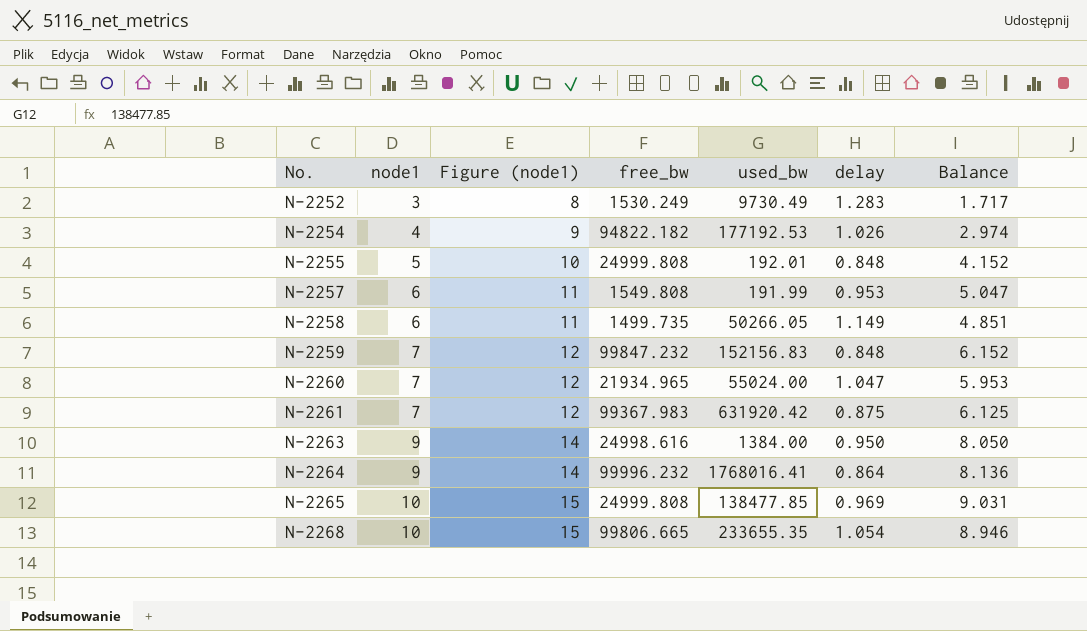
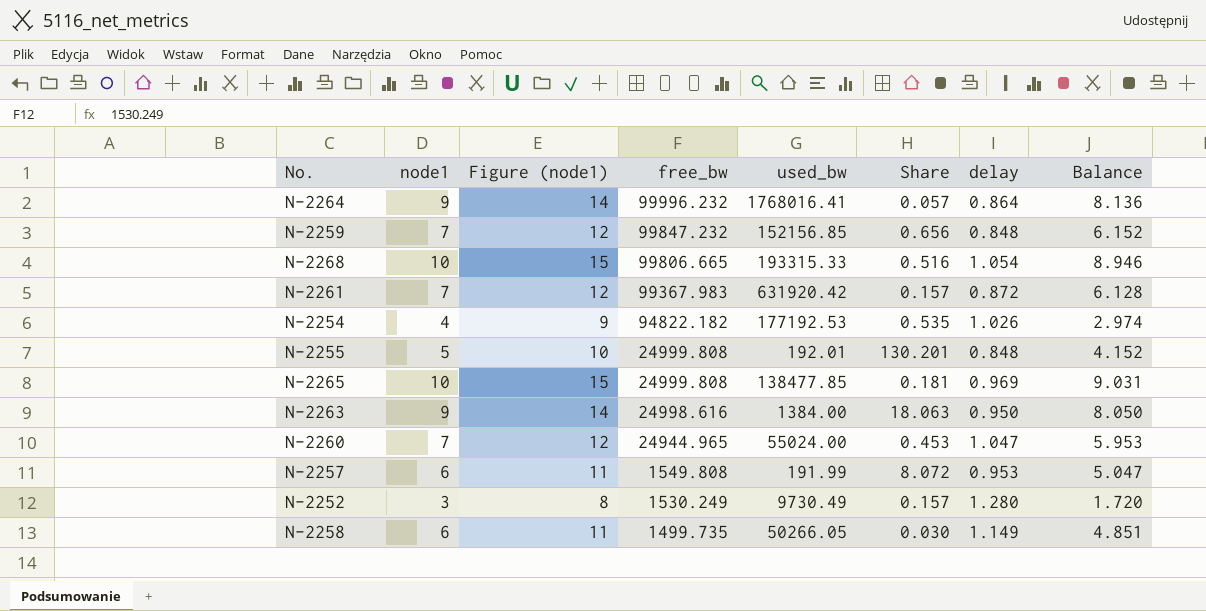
row order: No. ascending -> free_bw descending
column Share | formula: none -> [free_bw] / [used_bw]
N-2259 | used_bw: 152156.83 -> 152156.85
N-2268 | used_bw: 233655.35 -> 193315.33
N-2261 | delay: 0.875 -> 0.872
N-2261 | Balance: 6.125 -> 6.128
N-2260 | free_bw: 21934.965 -> 24944.965
N-2252 | delay: 1.283 -> 1.280
N-2252 | Balance: 1.717 -> 1.720

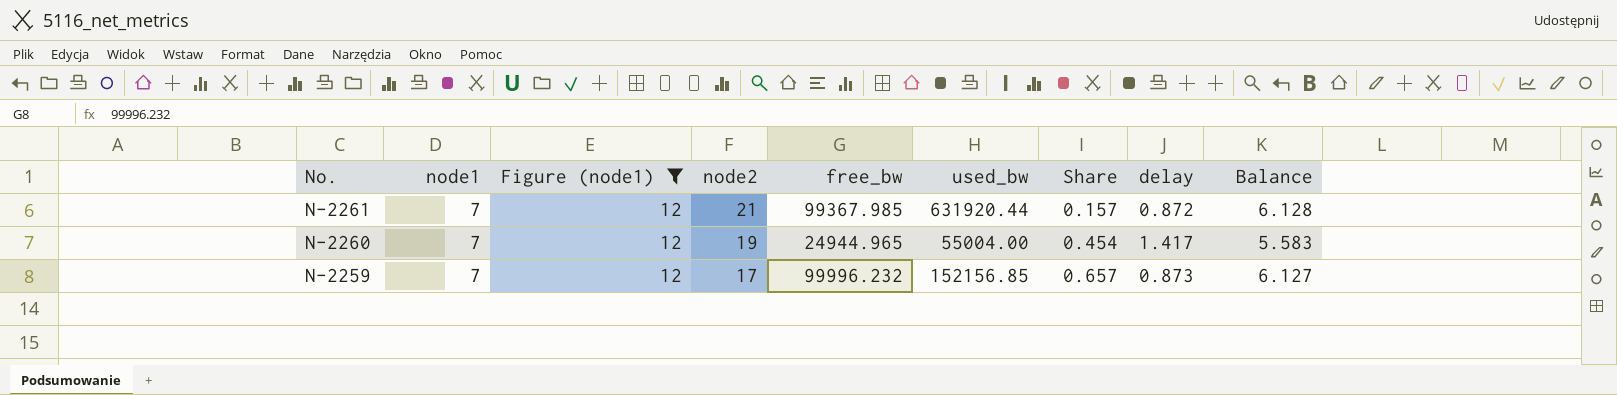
filter: none -> Figure (node1) = 12
row order: free_bw descending -> No. descending
column node2 | position: none -> 4
N-2261 | free_bw: 99367.983 -> 99367.985
N-2261 | used_bw: 631920.42 -> 631920.44
N-2260 | used_bw: 55024.00 -> 55004.00
N-2260 | Share: 0.453 -> 0.454
N-2260 | delay: 1.047 -> 1.417
N-2260 | Balance: 5.953 -> 5.583
N-2259 | free_bw: 99847.232 -> 99996.232
N-2259 | Share: 0.656 -> 0.657
N-2259 | delay: 0.848 -> 0.873
N-2259 | Balance: 6.152 -> 6.127

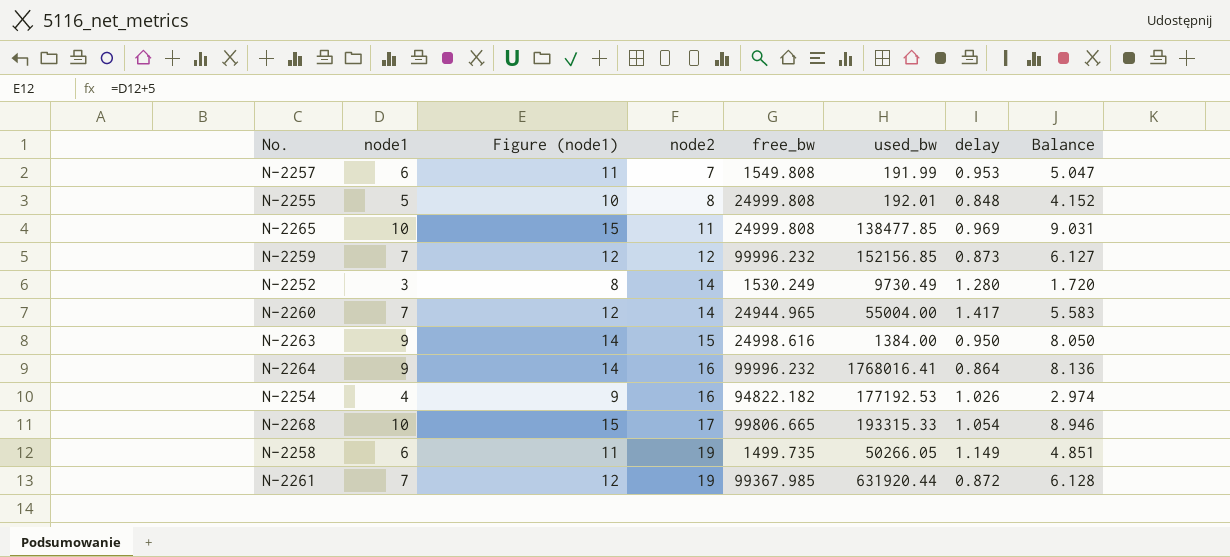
filter: Figure (node1) = 12 -> none
row order: No. descending -> node2 ascending
column Share | formula: [free_bw] / [used_bw] -> none
N-2259 | node2: 17 -> 12
N-2260 | node2: 19 -> 14
N-2261 | node2: 21 -> 19

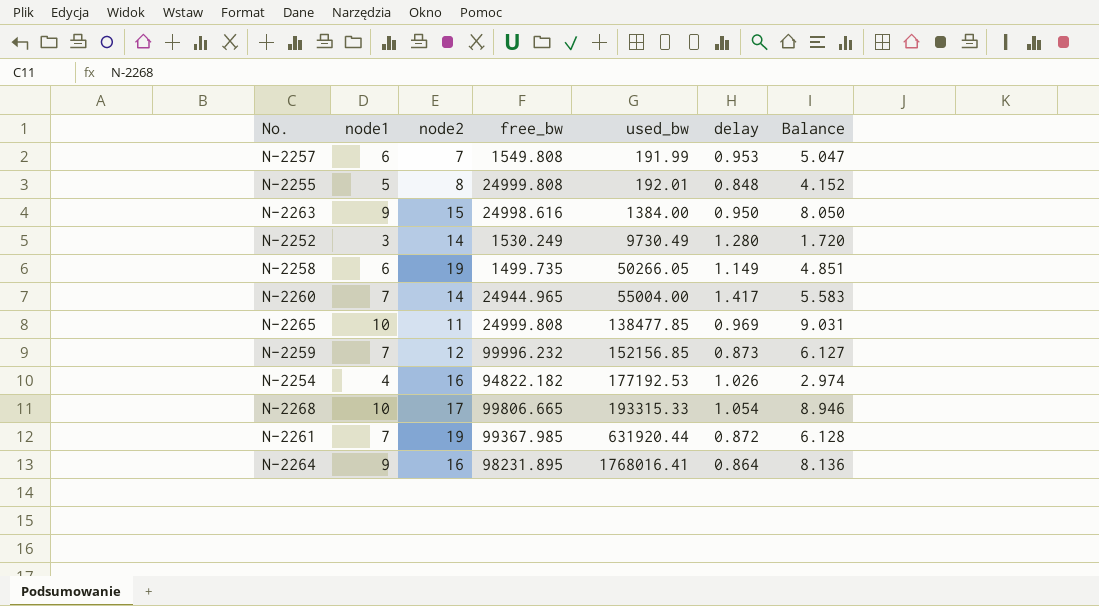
row order: node2 ascending -> used_bw ascending
column Figure (node1) | formula: [node1] + 5 -> none
N-2264 | free_bw: 99996.232 -> 98231.895

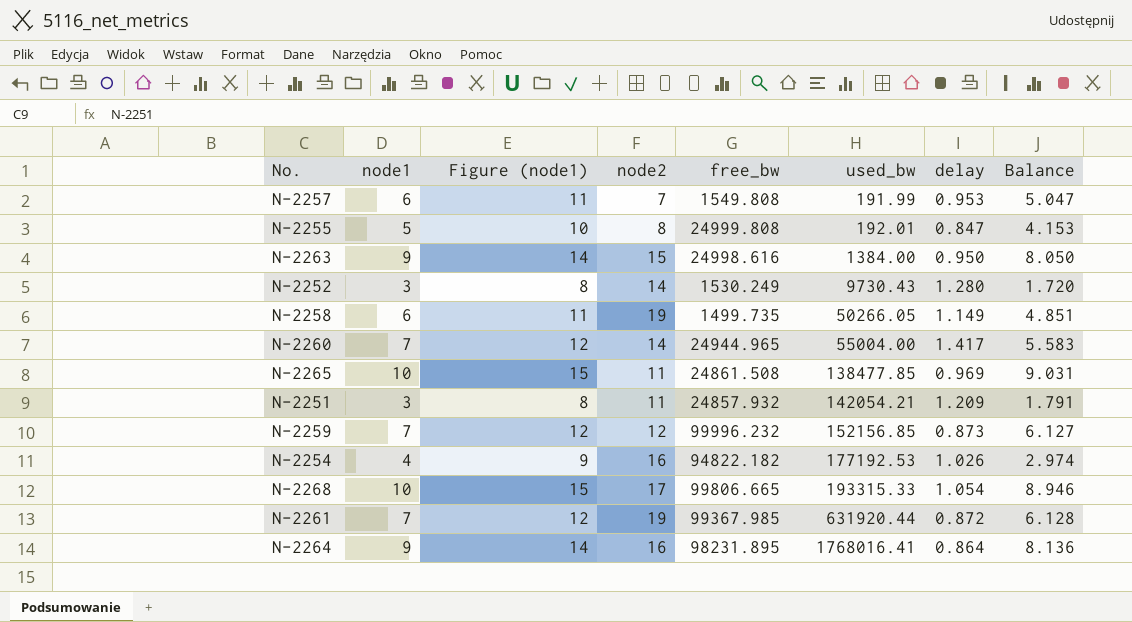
column Figure (node1) | formula: none -> [node1] + 5
N-2255 | delay: 0.848 -> 0.847
N-2255 | Balance: 4.152 -> 4.153
N-2252 | used_bw: 9730.49 -> 9730.43
N-2265 | free_bw: 24999.808 -> 24861.508
row N-2251: none -> 3 | 8 | 11 | 24857.932 | 142054.21 | 1.209 | 1.791

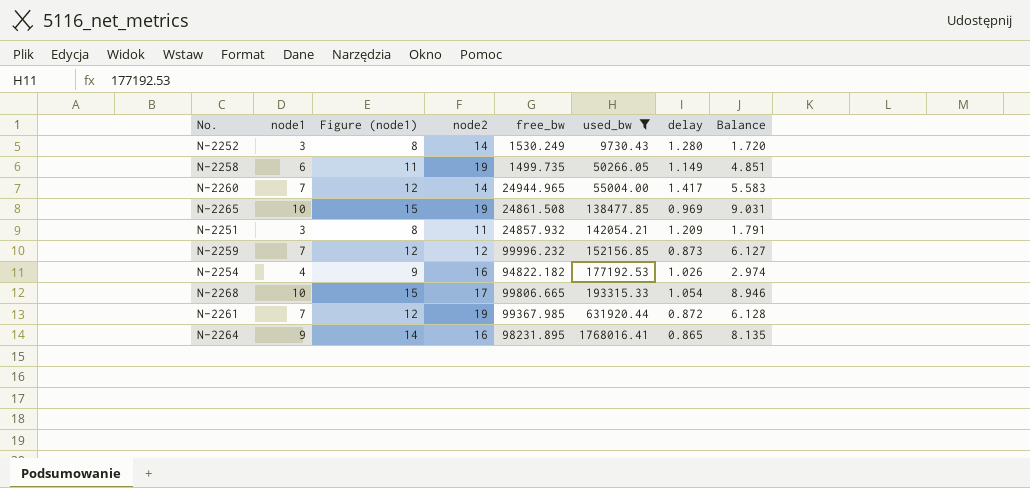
filter: none -> used_bw >= 9730.43
N-2265 | node2: 11 -> 19
N-2264 | delay: 0.864 -> 0.865
N-2264 | Balance: 8.136 -> 8.135

